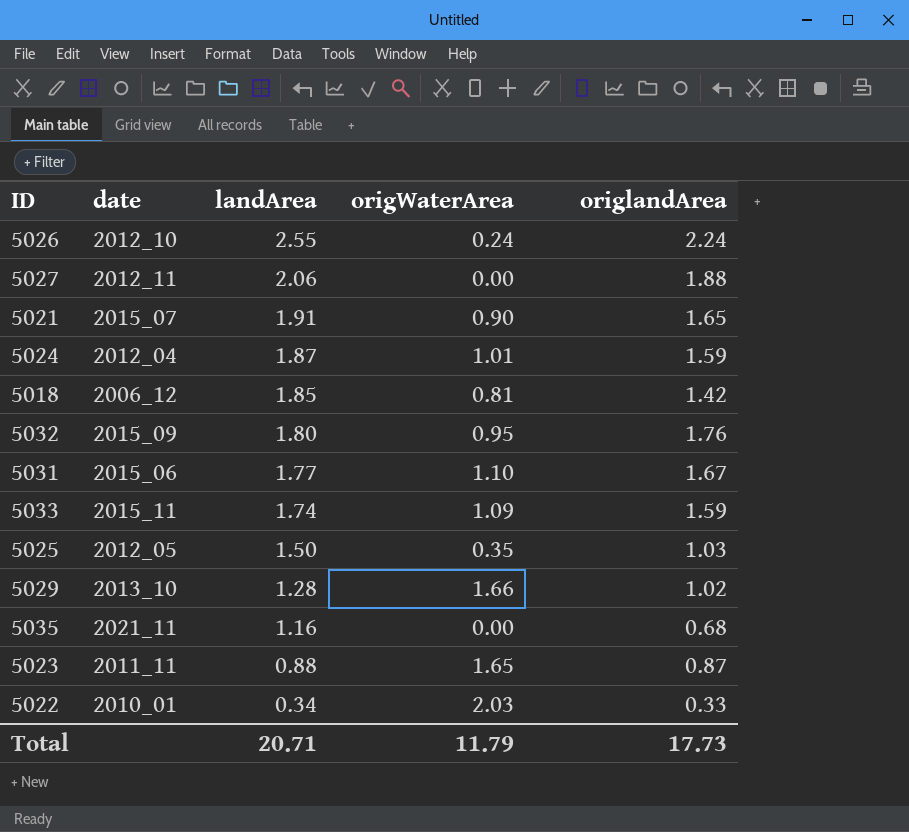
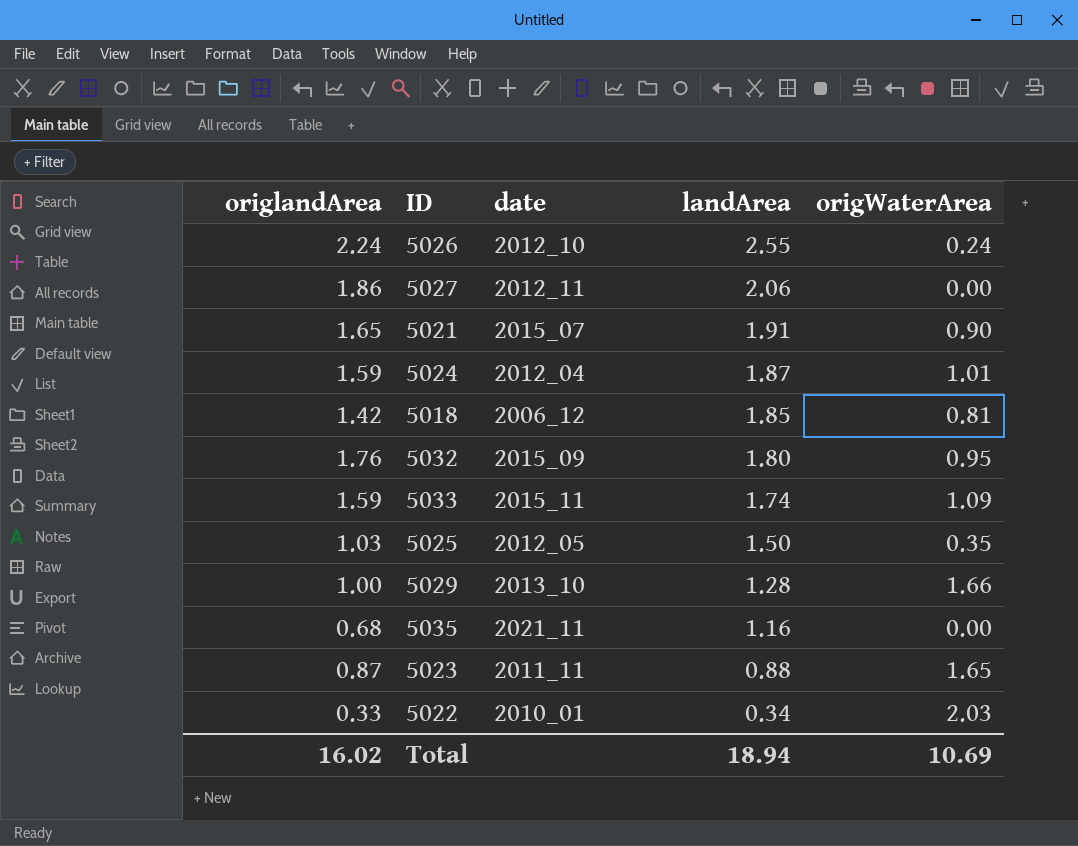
column origlandArea | position: 5 -> 1
row 5031: 2015_06 | 1.77 | 1.10 | 1.67 -> none
5027 | origlandArea: 1.88 -> 1.86
5029 | origlandArea: 1.02 -> 1.00
Total | origlandArea: 17.73 -> 16.02
Total | landArea: 20.71 -> 18.94
Total | origWaterArea: 11.79 -> 10.69

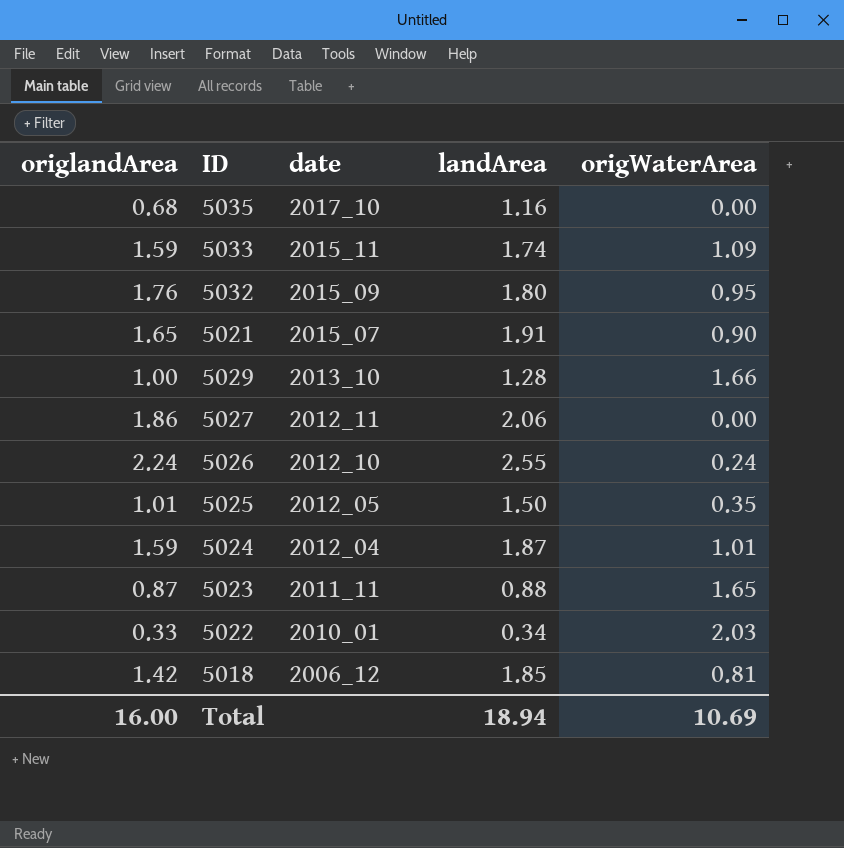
row order: landArea descending -> date descending
5035 | date: 2021_11 -> 2017_10
5025 | origlandArea: 1.03 -> 1.01
Total | origlandArea: 16.02 -> 16.00

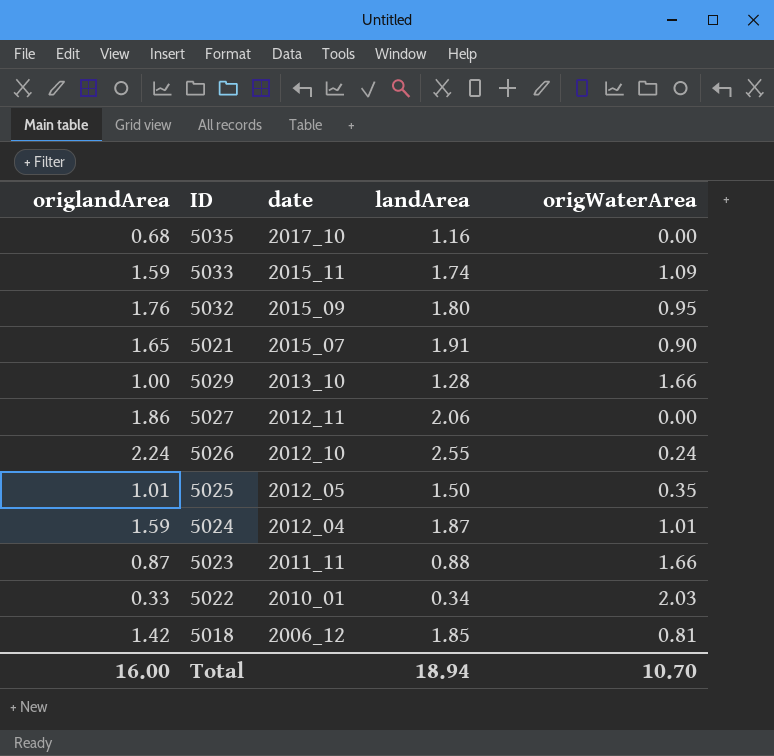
5023 | origWaterArea: 1.65 -> 1.66
Total | origWaterArea: 10.69 -> 10.70

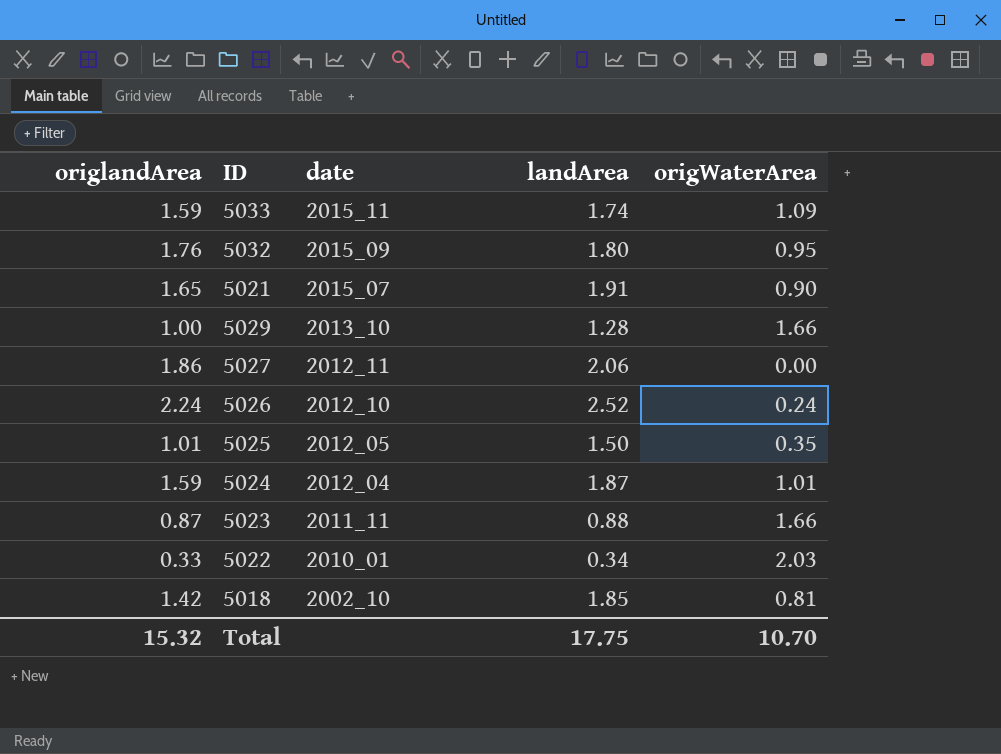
row 5035: 0.68 | 2017_10 | 1.16 | 0.00 -> none
5026 | landArea: 2.55 -> 2.52
5018 | date: 2006_12 -> 2002_10
Total | origlandArea: 16.00 -> 15.32
Total | landArea: 18.94 -> 17.75

